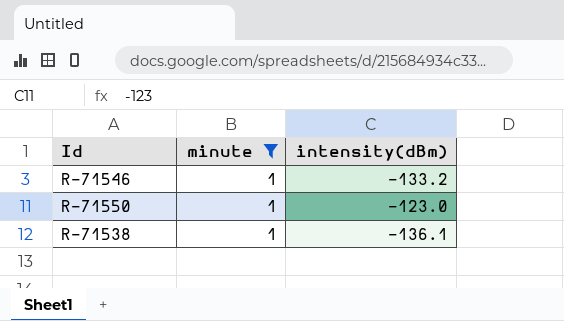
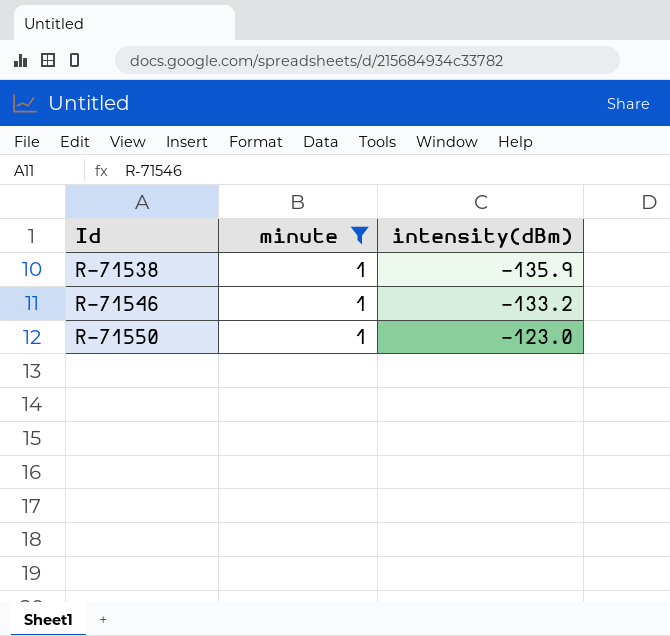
row order: none -> Id ascending
R-71538 | intensity(dBm): -136.1 -> -135.9

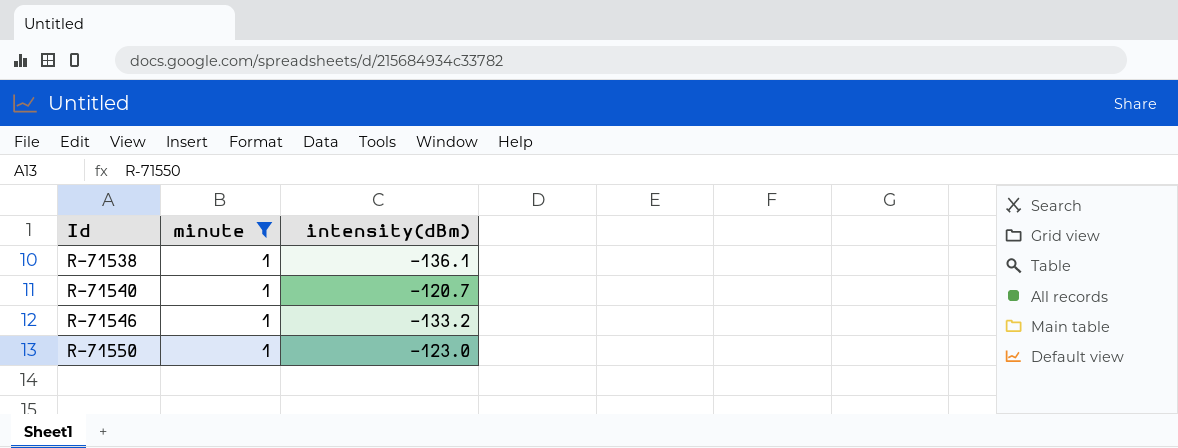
R-71538 | intensity(dBm): -135.9 -> -136.1
row R-71540: none -> 1 | -120.7

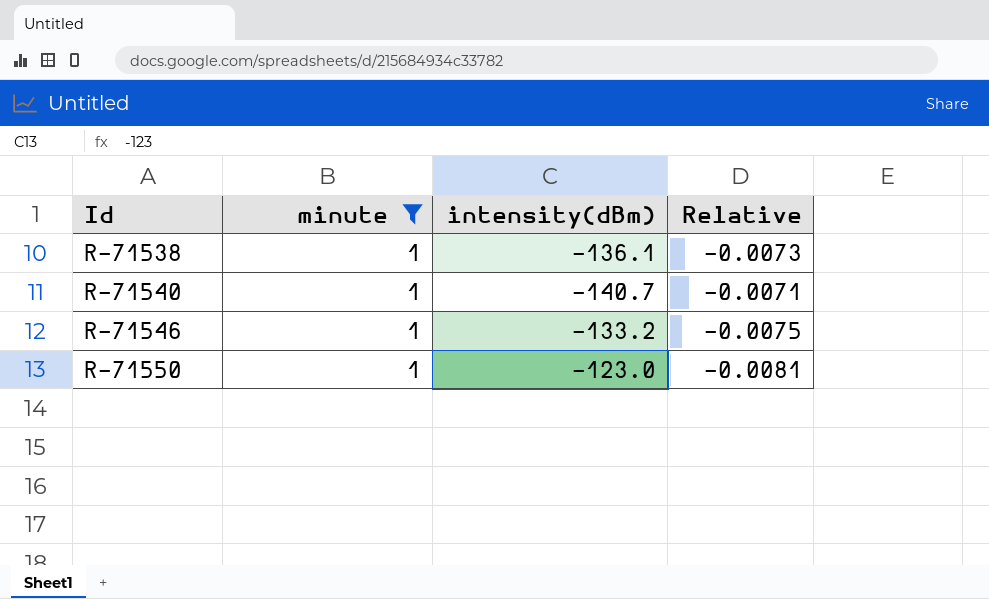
column Relative | formula: none -> [minute] / [intensity(dBm)]
R-71540 | intensity(dBm): -120.7 -> -140.7

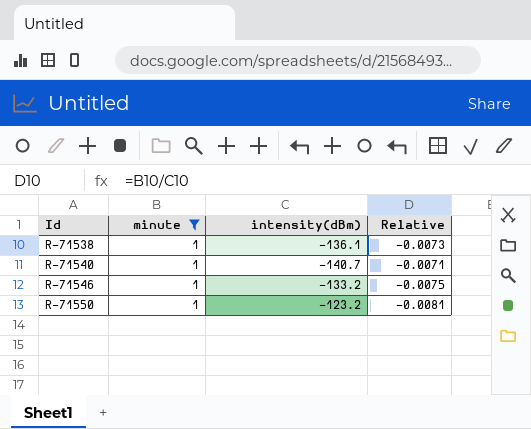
R-71550 | intensity(dBm): -123.0 -> -123.2

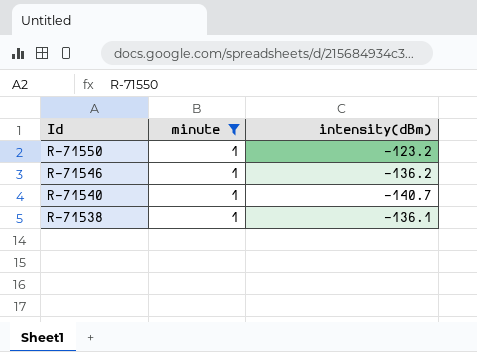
row order: Id ascending -> Id descending
column Relative | formula: [minute] / [intensity(dBm)] -> none
R-71546 | intensity(dBm): -133.2 -> -136.2

